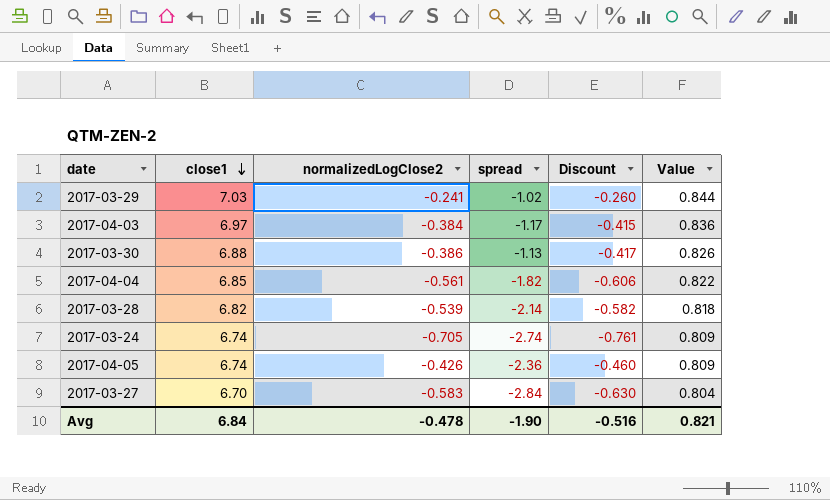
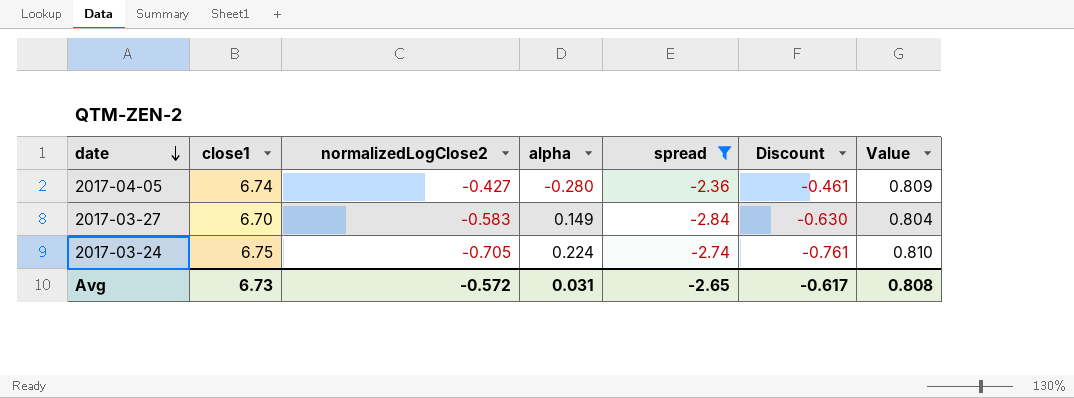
filter: none -> spread <= -2.36
row order: close1 descending -> date descending
column alpha | position: none -> 4
2017-04-05 | normalizedLogClose2: -0.426 -> -0.427
2017-04-05 | Discount: -0.460 -> -0.461
2017-03-24 | close1: 6.74 -> 6.75
2017-03-24 | Value: 0.809 -> 0.810
Avg | close1: 6.84 -> 6.73
Avg | normalizedLogClose2: -0.478 -> -0.572
Avg | spread: -1.90 -> -2.65
Avg | Discount: -0.516 -> -0.617
Avg | Value: 0.821 -> 0.808

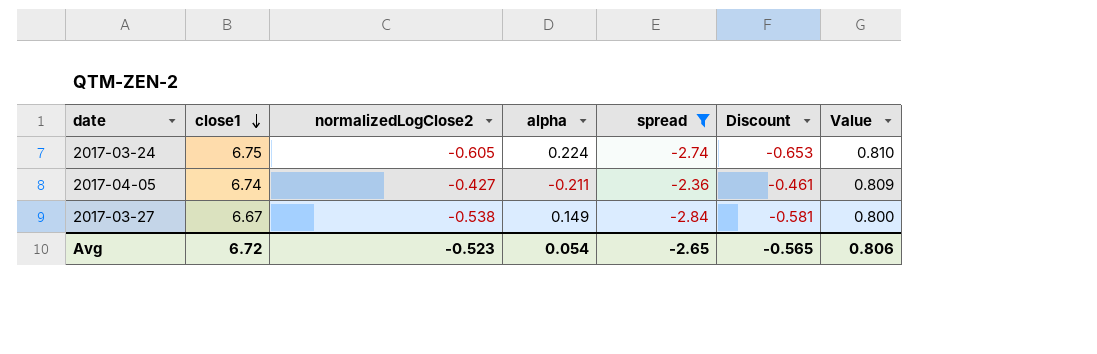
row order: date descending -> close1 descending
2017-03-24 | normalizedLogClose2: -0.705 -> -0.605
2017-03-24 | Discount: -0.761 -> -0.653
2017-04-05 | alpha: -0.280 -> -0.211
2017-03-27 | close1: 6.70 -> 6.67
2017-03-27 | normalizedLogClose2: -0.583 -> -0.538
2017-03-27 | Discount: -0.630 -> -0.581
2017-03-27 | Value: 0.804 -> 0.800
Avg | close1: 6.73 -> 6.72
Avg | normalizedLogClose2: -0.572 -> -0.523
Avg | alpha: 0.031 -> 0.054
Avg | Discount: -0.617 -> -0.565
Avg | Value: 0.808 -> 0.806

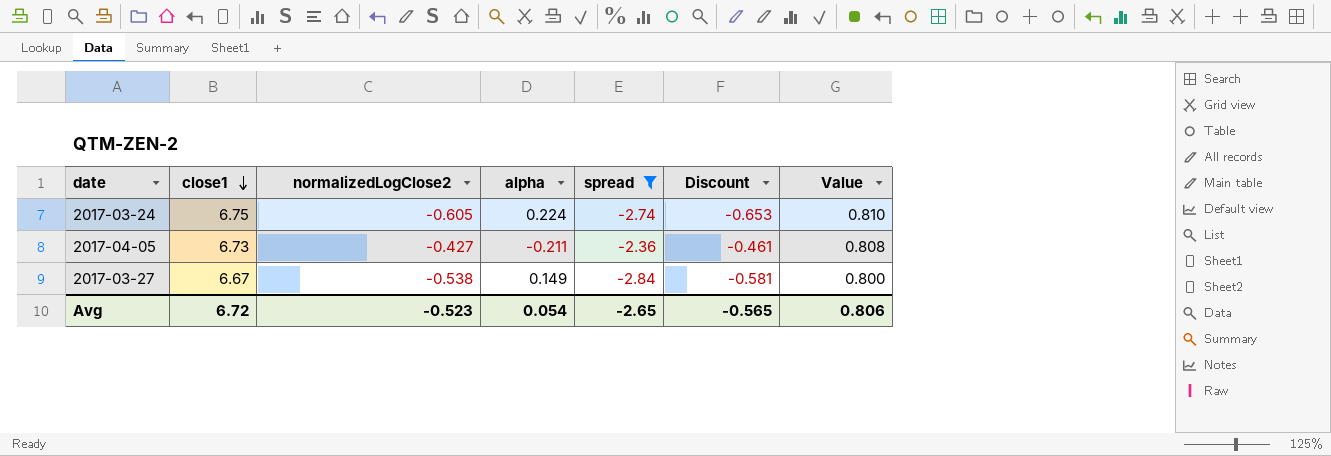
2017-04-05 | close1: 6.74 -> 6.73
2017-04-05 | Value: 0.809 -> 0.808

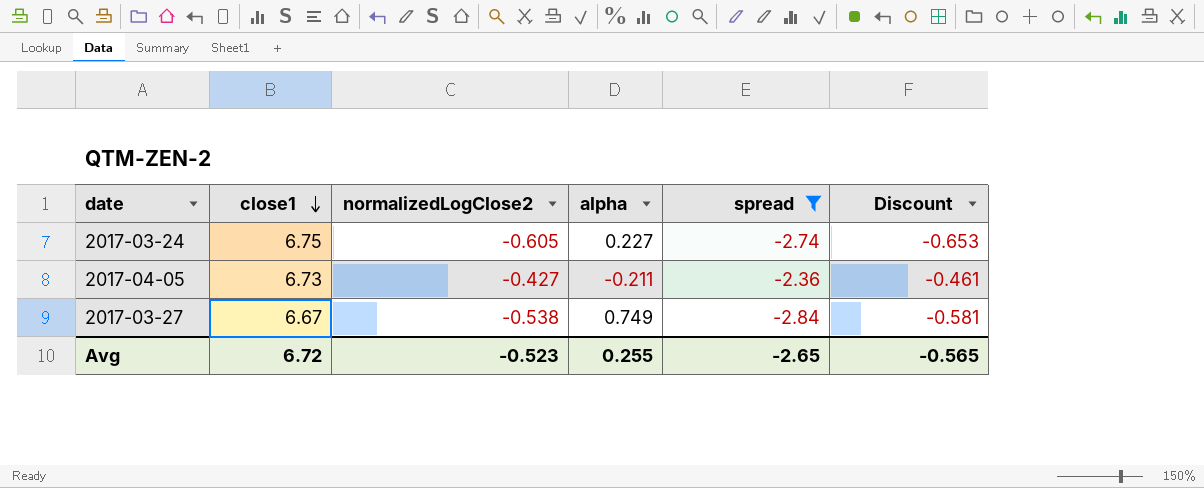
column Value | formula: [close1] * 0.12 -> none
2017-03-24 | alpha: 0.224 -> 0.227
2017-03-27 | alpha: 0.149 -> 0.749
Avg | alpha: 0.054 -> 0.255

